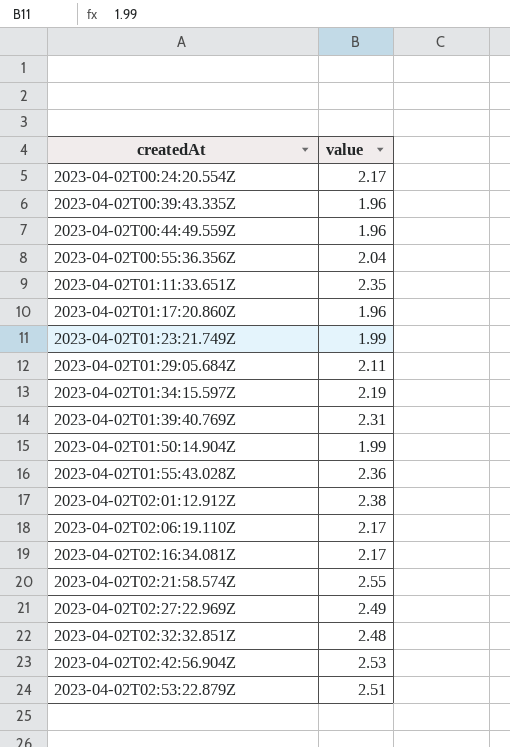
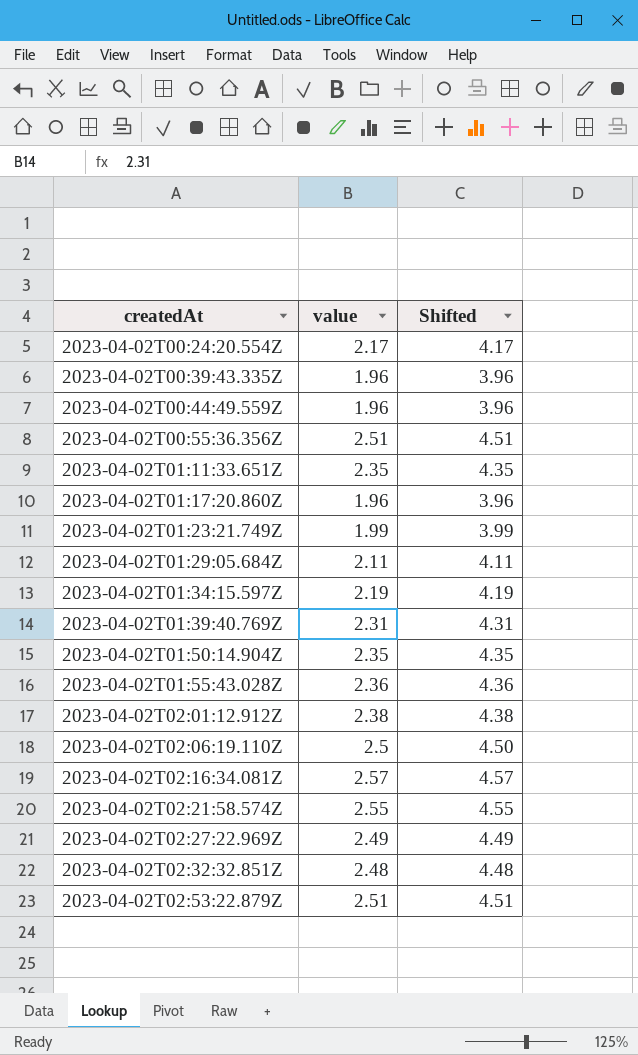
column Shifted | formula: none -> [value] + 2
row 2023-04-02T02:42:56.904Z: 2.53 -> none
2023-04-02T00:55:36.356Z | value: 2.04 -> 2.51
2023-04-02T01:50:14.904Z | value: 1.99 -> 2.35
2023-04-02T02:06:19.110Z | value: 2.17 -> 2.5
2023-04-02T02:16:34.081Z | value: 2.17 -> 2.57

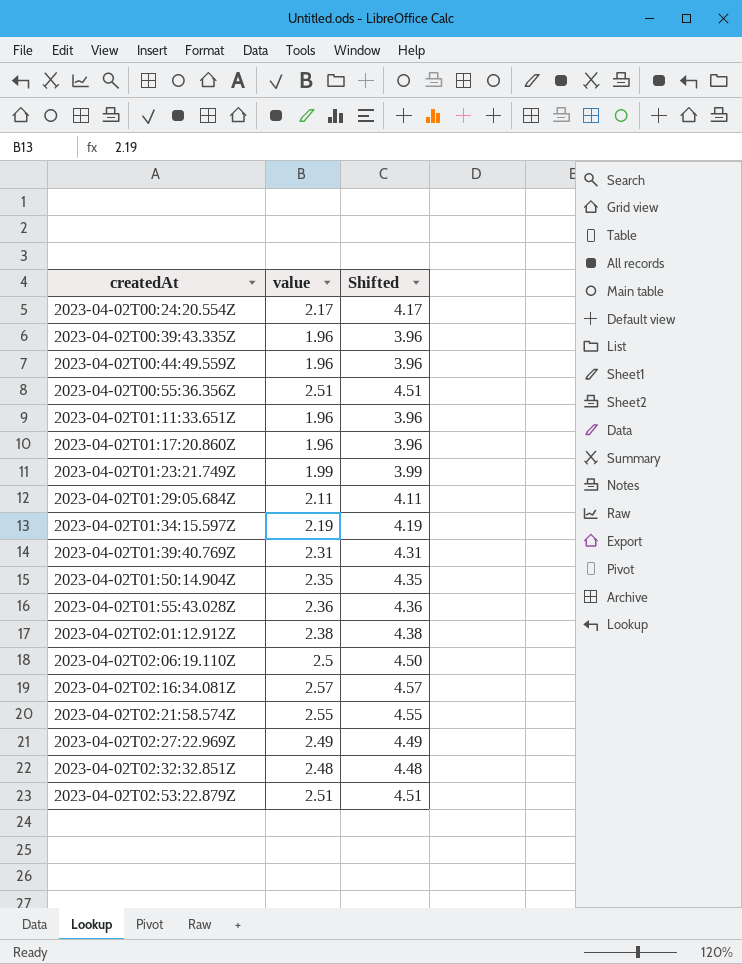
2023-04-02T01:11:33.651Z | value: 2.35 -> 1.96
2023-04-02T01:11:33.651Z | Shifted: 4.35 -> 3.96

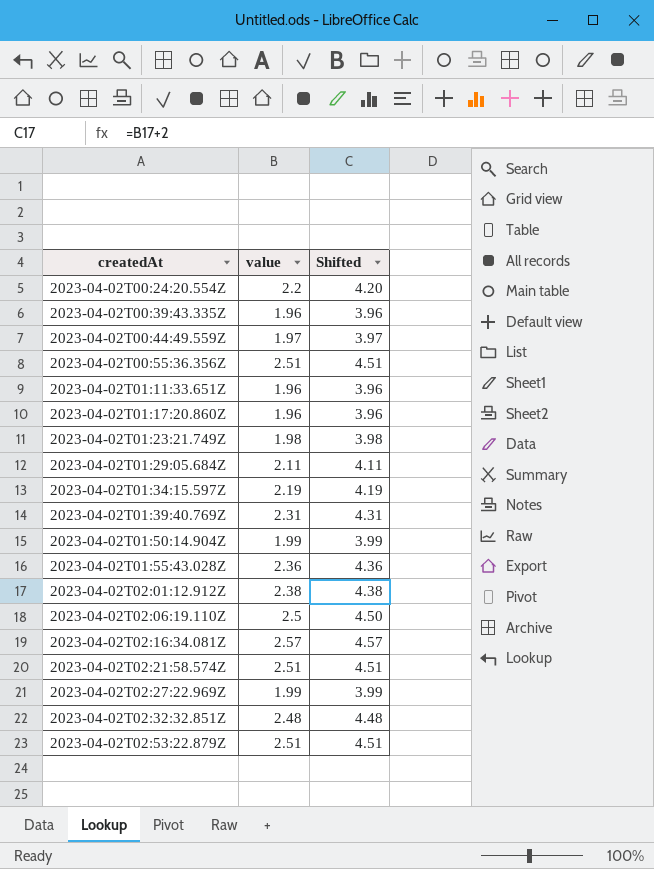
2023-04-02T00:24:20.554Z | value: 2.17 -> 2.2
2023-04-02T00:24:20.554Z | Shifted: 4.17 -> 4.20
2023-04-02T00:44:49.559Z | value: 1.96 -> 1.97
2023-04-02T00:44:49.559Z | Shifted: 3.96 -> 3.97
2023-04-02T01:23:21.749Z | value: 1.99 -> 1.98
2023-04-02T01:23:21.749Z | Shifted: 3.99 -> 3.98
2023-04-02T01:50:14.904Z | value: 2.35 -> 1.99
2023-04-02T01:50:14.904Z | Shifted: 4.35 -> 3.99
2023-04-02T02:21:58.574Z | value: 2.55 -> 2.51
2023-04-02T02:21:58.574Z | Shifted: 4.55 -> 4.51
2023-04-02T02:27:22.969Z | value: 2.49 -> 1.99
2023-04-02T02:27:22.969Z | Shifted: 4.49 -> 3.99

